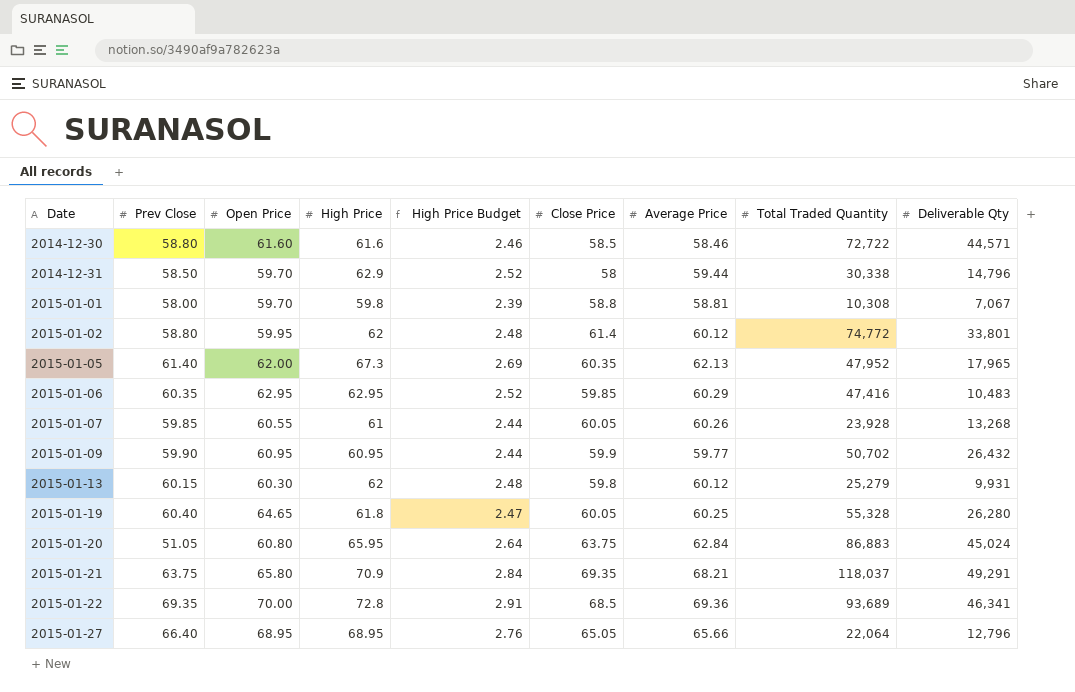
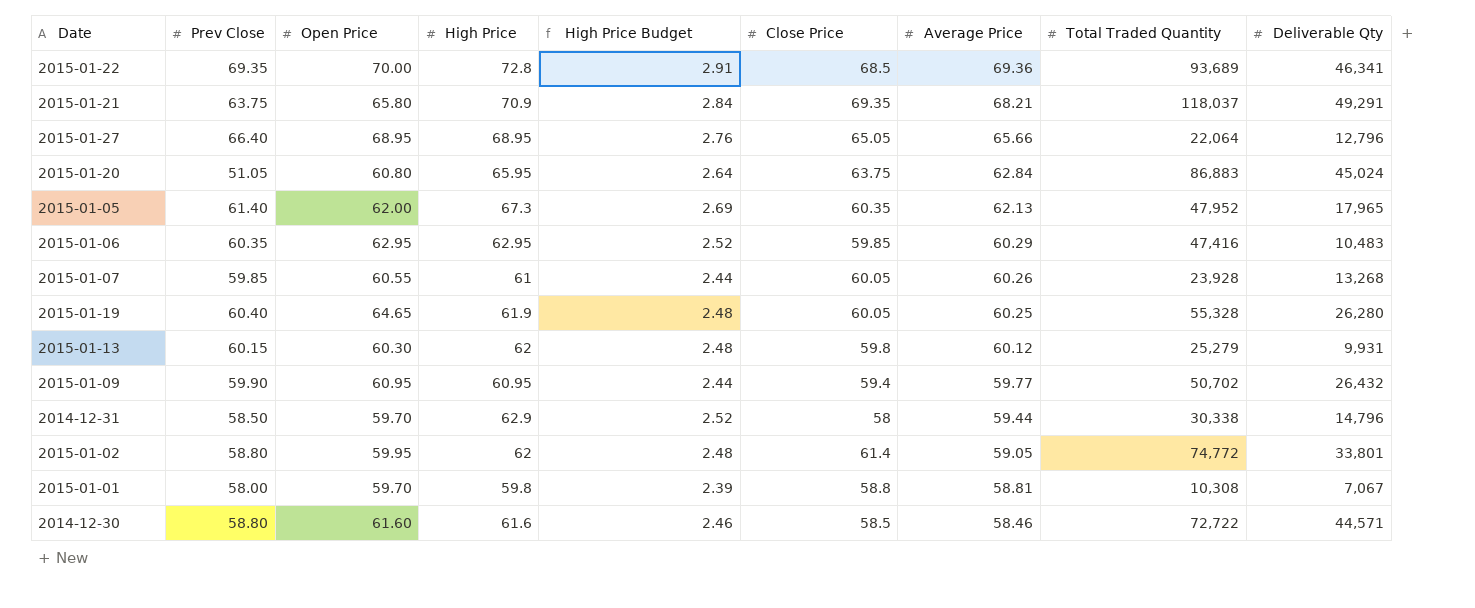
row order: Date ascending -> Average Price descending
2015-01-19 | High Price: 61.8 -> 61.9
2015-01-19 | High Price Budget: 2.47 -> 2.48
2015-01-09 | Close Price: 59.9 -> 59.4
2015-01-02 | Average Price: 60.12 -> 59.05

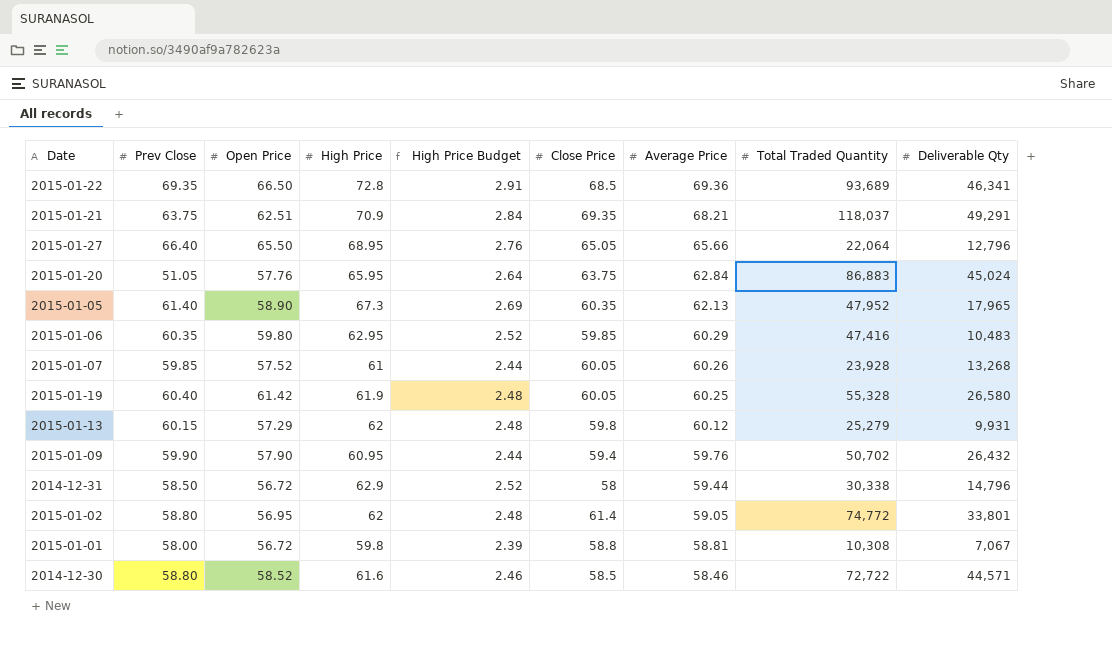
2015-01-22 | Open Price: 70.00 -> 66.50
2015-01-21 | Open Price: 65.80 -> 62.51
2015-01-27 | Open Price: 68.95 -> 65.50
2015-01-20 | Open Price: 60.80 -> 57.76
2015-01-05 | Open Price: 62.00 -> 58.90
2015-01-06 | Open Price: 62.95 -> 59.80
2015-01-07 | Open Price: 60.55 -> 57.52
2015-01-19 | Open Price: 64.65 -> 61.42
2015-01-19 | Deliverable Qty: 26,280 -> 26,580
2015-01-13 | Open Price: 60.30 -> 57.29
2015-01-09 | Open Price: 60.95 -> 57.90
2015-01-09 | Average Price: 59.77 -> 59.76
2014-12-31 | Open Price: 59.70 -> 56.72
2015-01-02 | Open Price: 59.95 -> 56.95
2015-01-01 | Open Price: 59.70 -> 56.72
2014-12-30 | Open Price: 61.60 -> 58.52

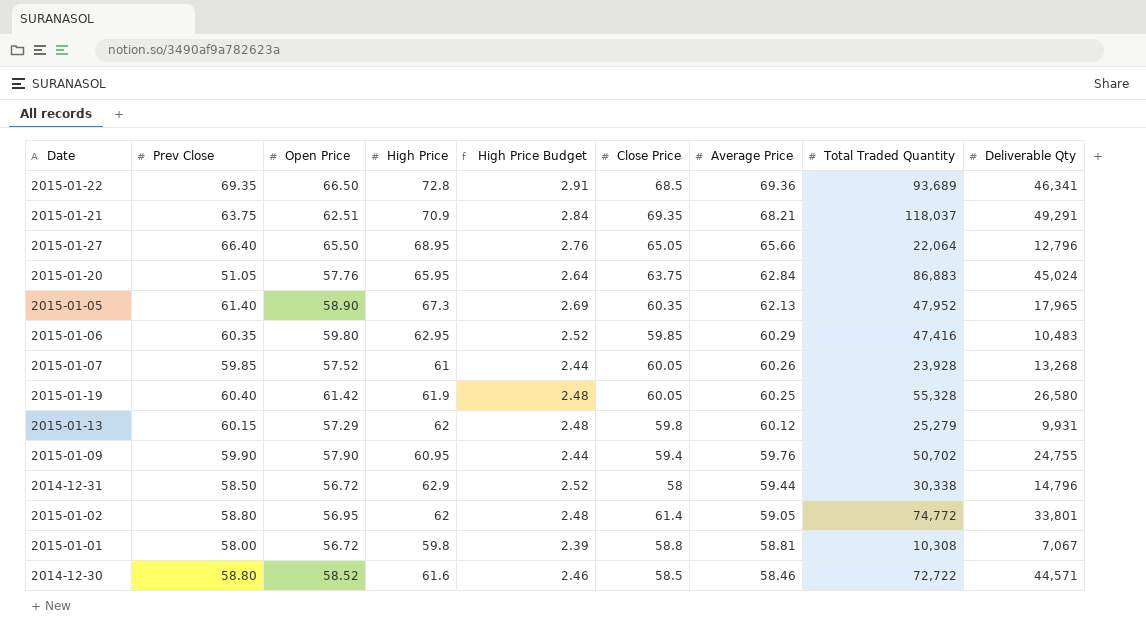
2015-01-09 | Deliverable Qty: 26,432 -> 24,755

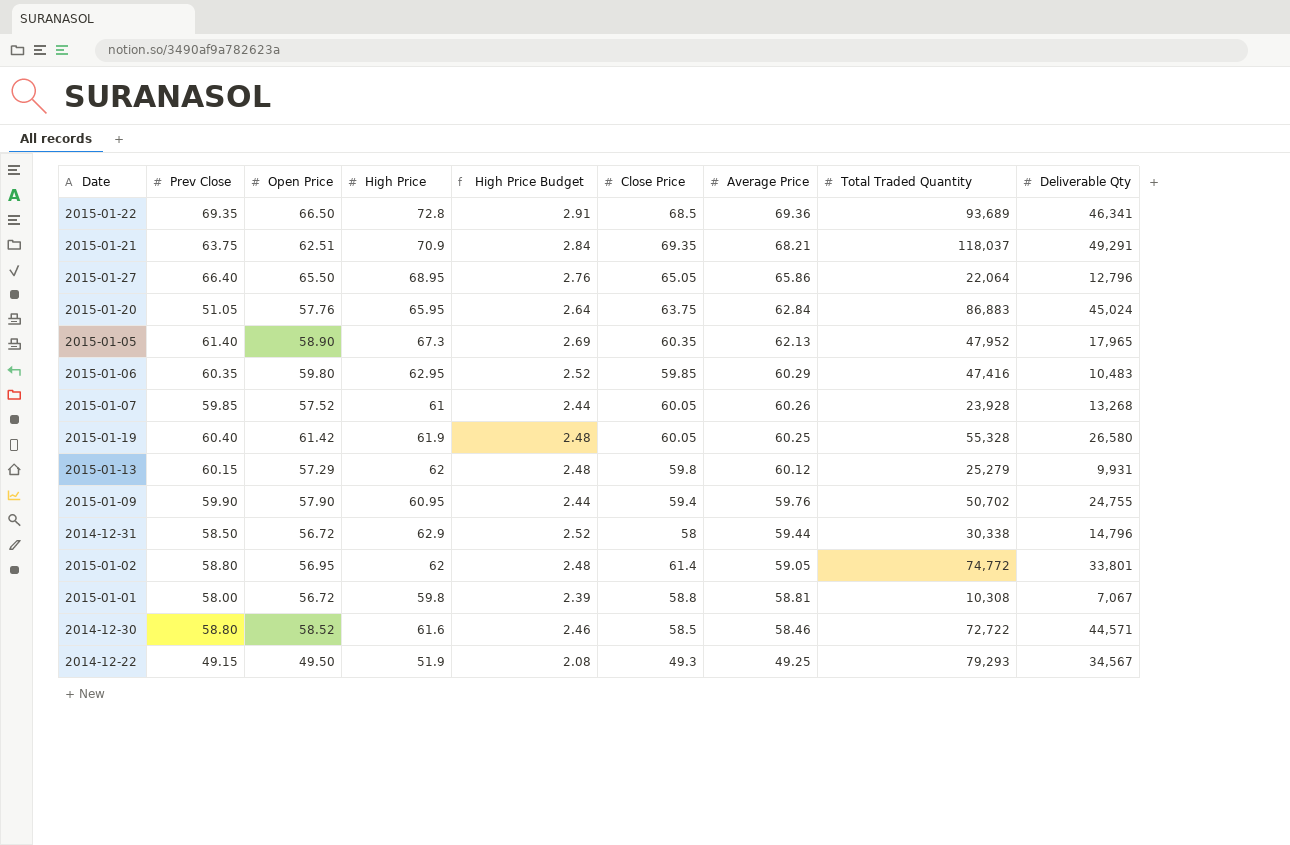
2015-01-27 | Average Price: 65.66 -> 65.86
row 2014-12-22: none -> 49.15 | 49.50 | 51.9 | 2.08 | 49.3 | 49.25 | 79,293 | 34,567

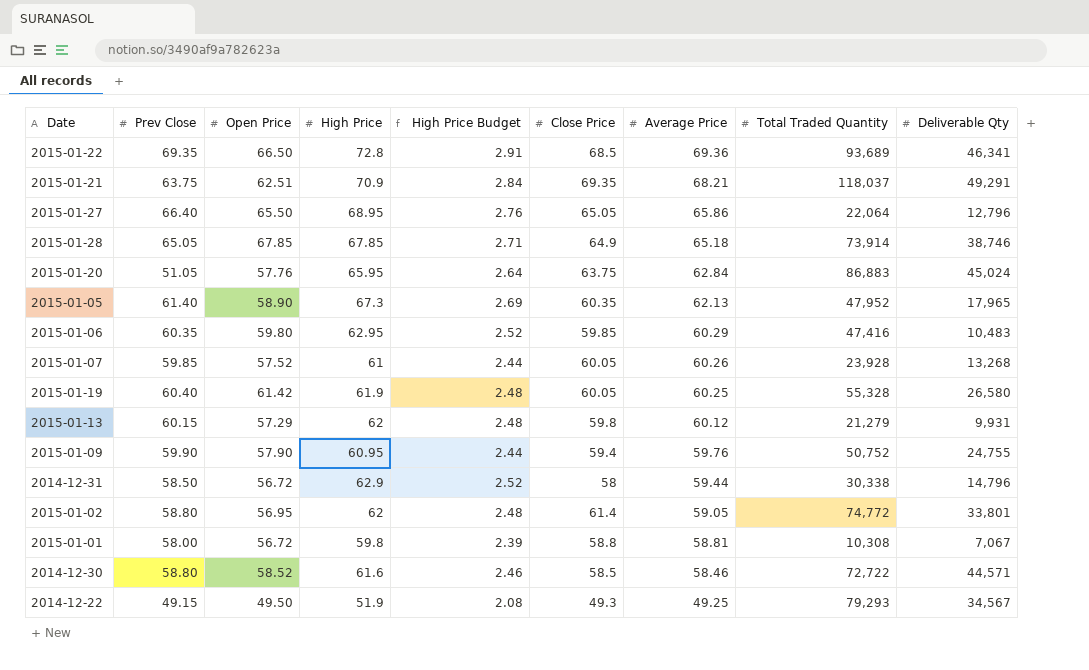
row 2015-01-28: none -> 65.05 | 67.85 | 67.85 | 2.71 | 64.9 | 65.18 | 73,914 | 38,746
2015-01-13 | Total Traded Quantity: 25,279 -> 21,279
2015-01-09 | Total Traded Quantity: 50,702 -> 50,752

